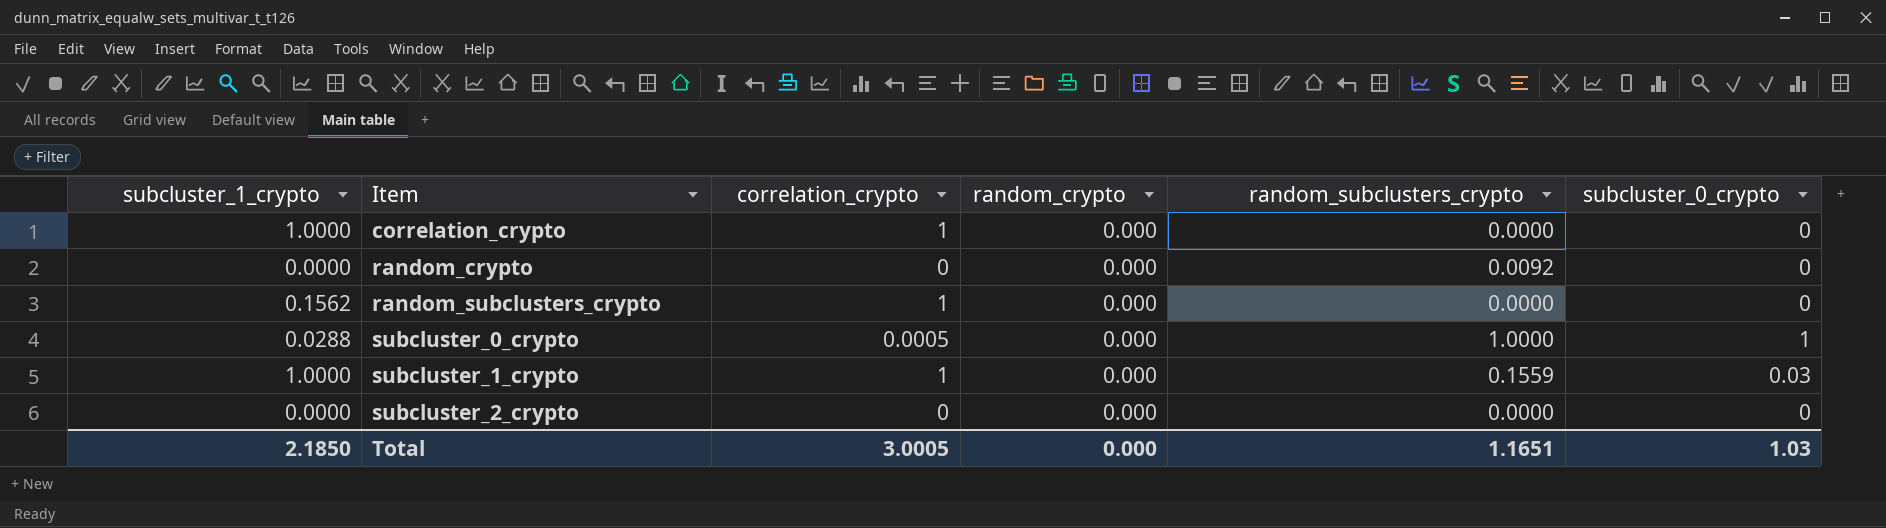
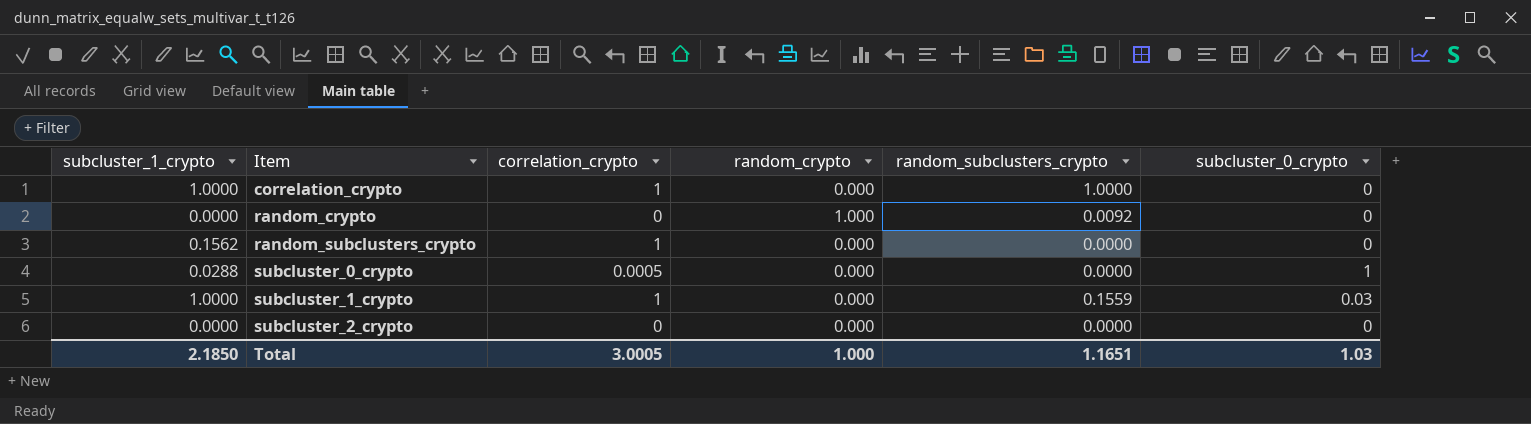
correlation_crypto | random_subclusters_crypto: 0.0000 -> 1.0000
random_crypto | random_crypto: 0.000 -> 1.000
subcluster_0_crypto | random_subclusters_crypto: 1.0000 -> 0.0000
Total | random_crypto: 0.000 -> 1.000

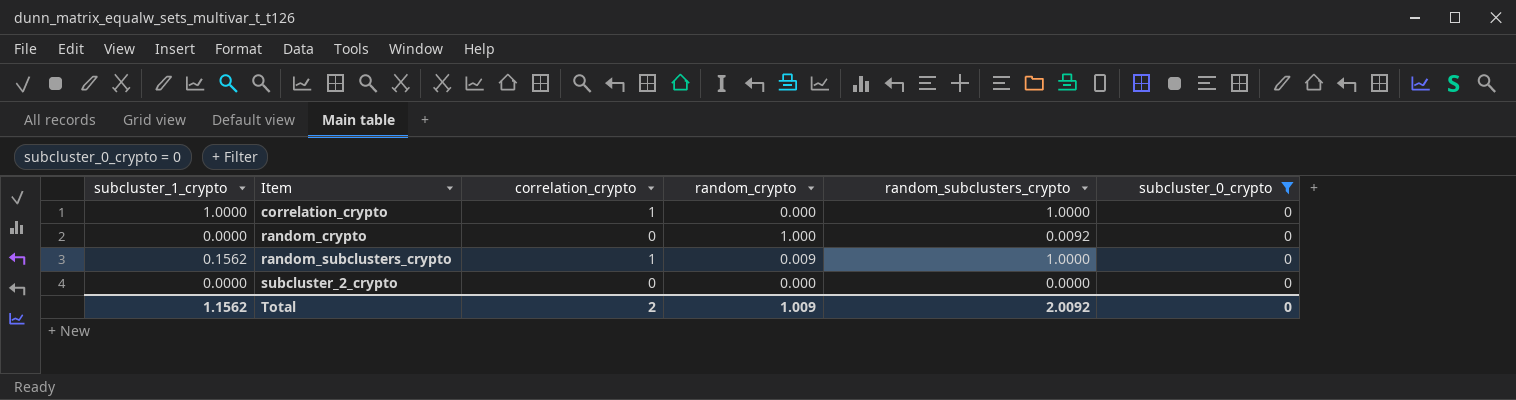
filter: none -> subcluster_0_crypto = 0
random_subclusters_crypto | random_crypto: 0.000 -> 0.009
random_subclusters_crypto | random_subclusters_crypto: 0.0000 -> 1.0000
Total | subcluster_1_crypto: 2.1850 -> 1.1562
Total | correlation_crypto: 3.0005 -> 2
Total | random_crypto: 1.000 -> 1.009
Total | random_subclusters_crypto: 1.1651 -> 2.0092
Total | subcluster_0_crypto: 1.03 -> 0

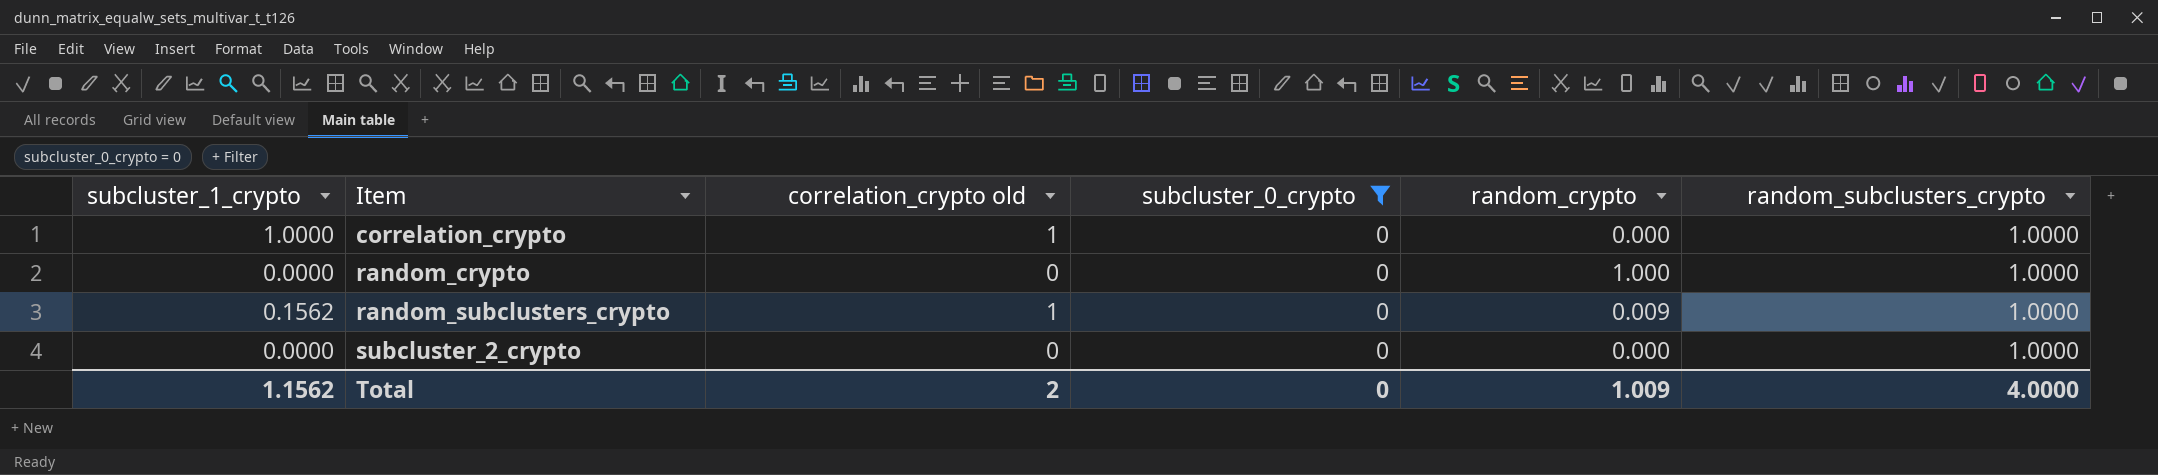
column name: correlation_crypto -> correlation_crypto old
column subcluster_0_crypto | position: 6 -> 4
random_crypto | random_subclusters_crypto: 0.0092 -> 1.0000
subcluster_2_crypto | random_subclusters_crypto: 0.0000 -> 1.0000
Total | random_subclusters_crypto: 2.0092 -> 4.0000

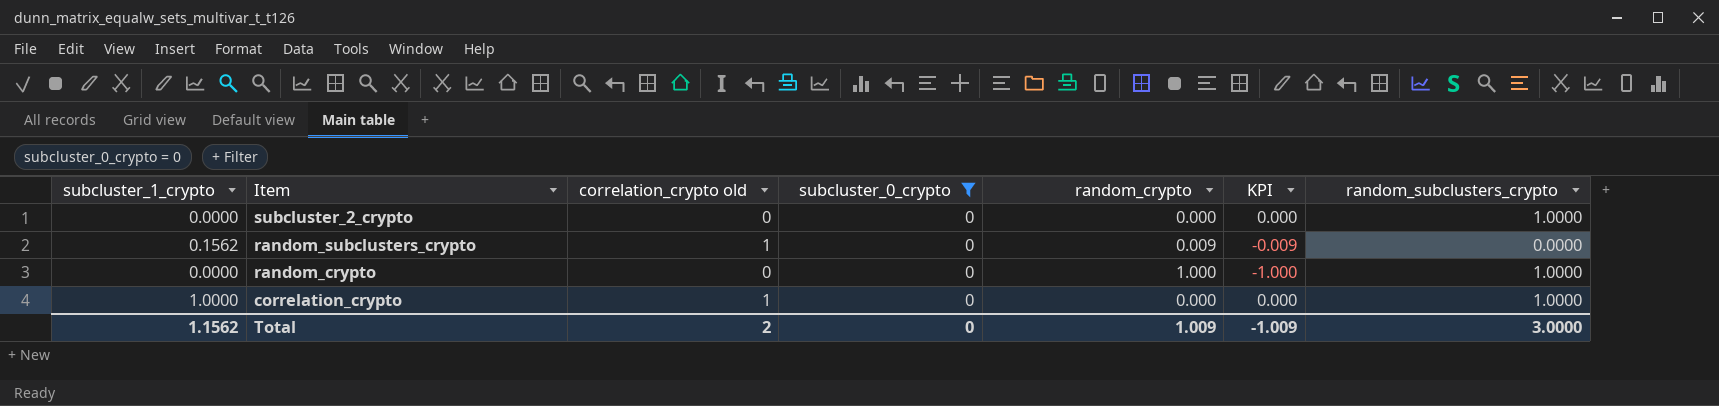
row order: Item ascending -> Item descending
column KPI | formula: none -> [subcluster_0_crypto] - [random_crypto]
random_subclusters_crypto | random_subclusters_crypto: 1.0000 -> 0.0000
Total | random_subclusters_crypto: 4.0000 -> 3.0000

